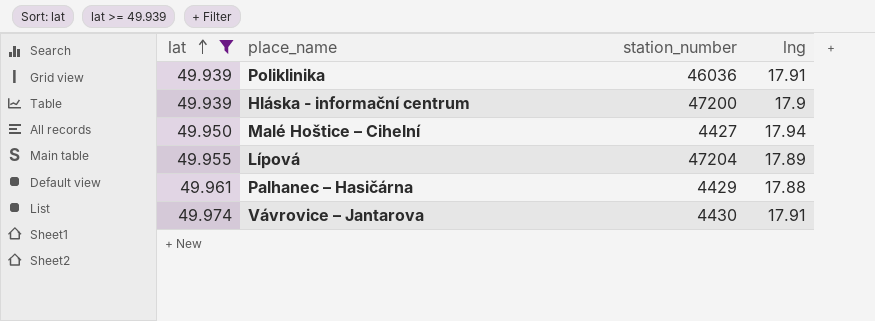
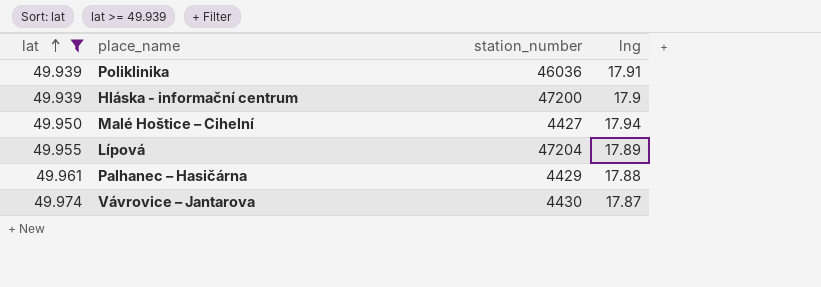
Vávrovice – Jantarova | lng: 17.91 -> 17.87

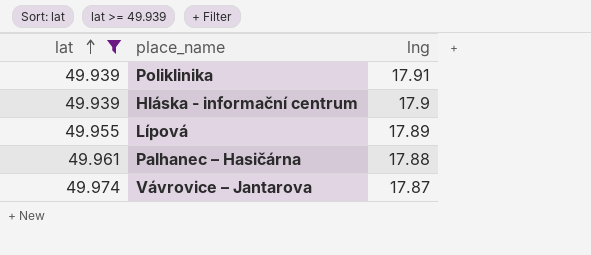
column station_number | position: 3 -> none
row Malé Hoštice – Cihelní: 49.950 | 4427 | 17.94 -> none

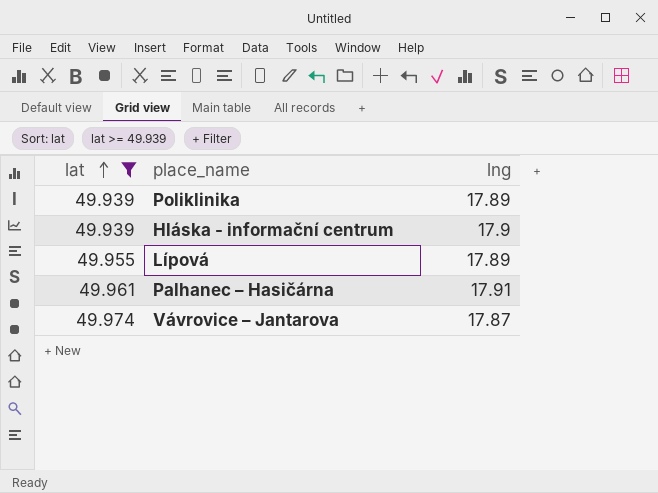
Poliklinika | lng: 17.91 -> 17.89
Palhanec – Hasičárna | lng: 17.88 -> 17.91

